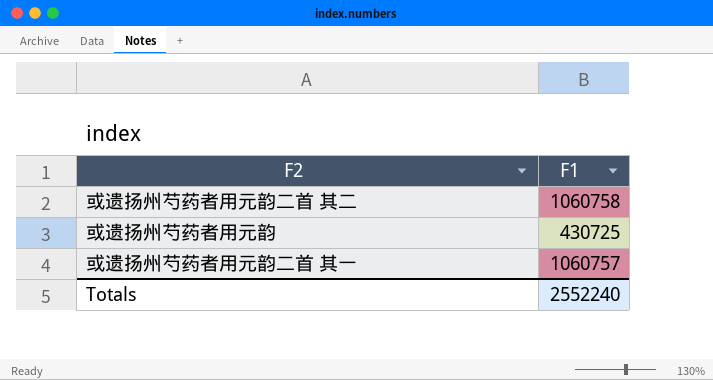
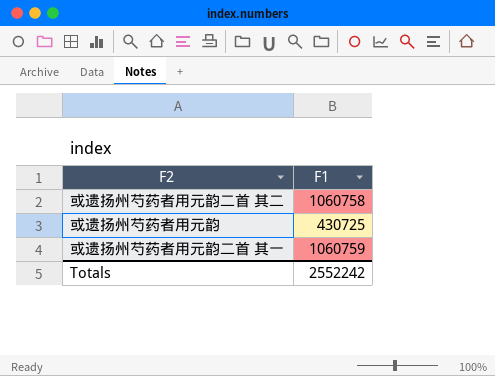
或遗扬州芍药者用元韵二首 其一 | F1: 1060757 -> 1060759
Totals | F1: 2552240 -> 2552242

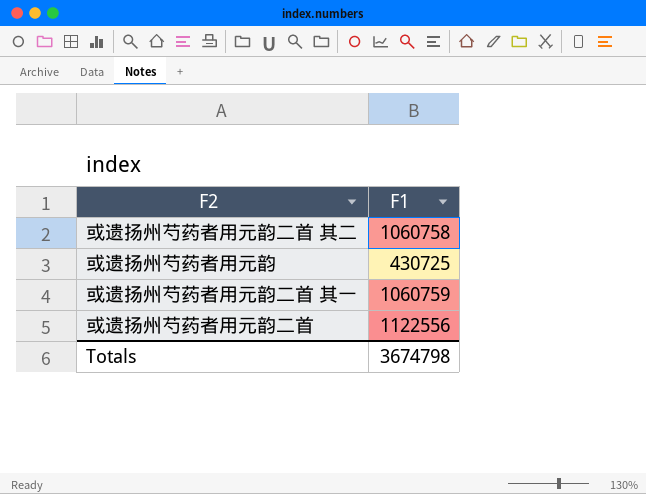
row 或遗扬州芍药者用元韵二首: none -> 1122556
Totals | F1: 2552242 -> 3674798

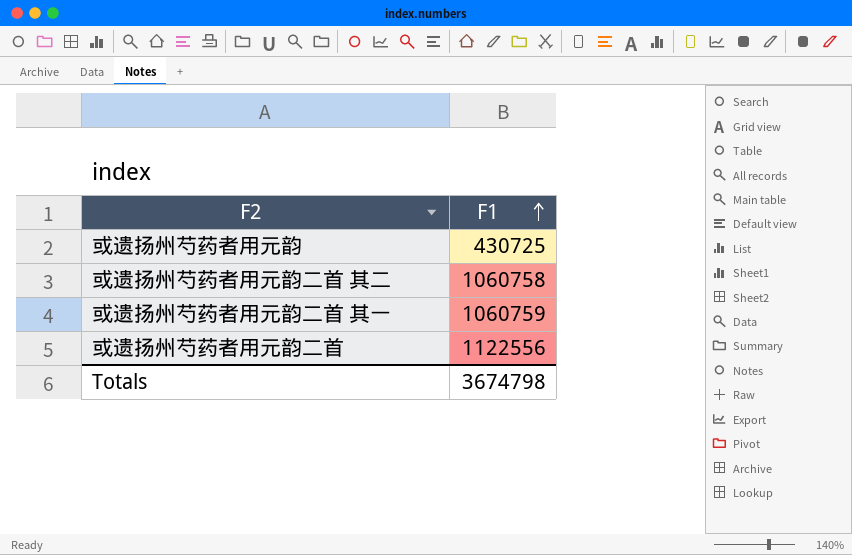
row order: none -> F1 ascending

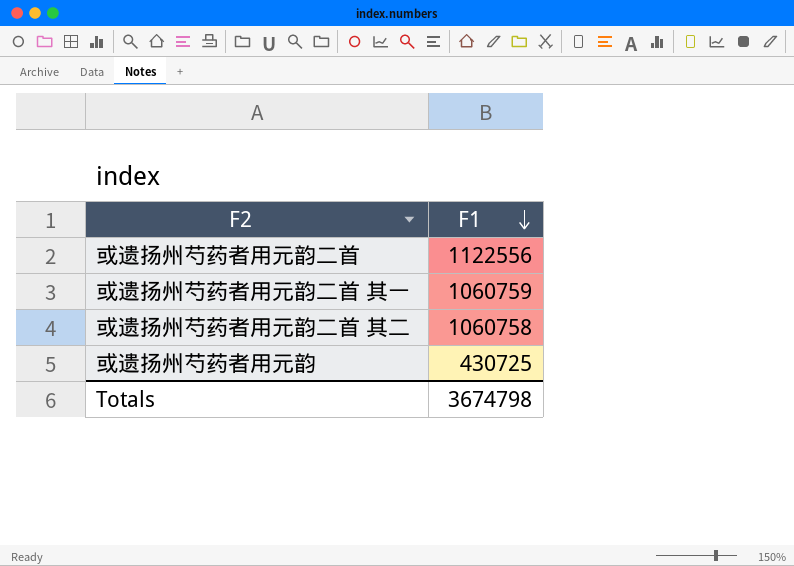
row order: F1 ascending -> F1 descending

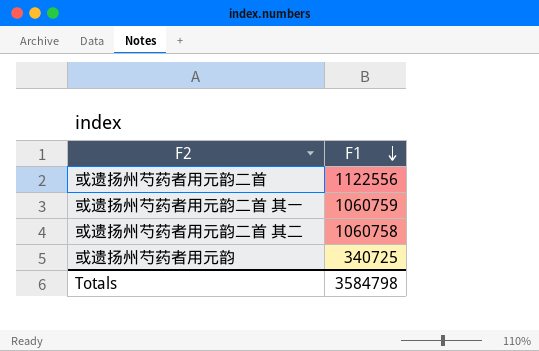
或遗扬州芍药者用元韵 | F1: 430725 -> 340725
Totals | F1: 3674798 -> 3584798

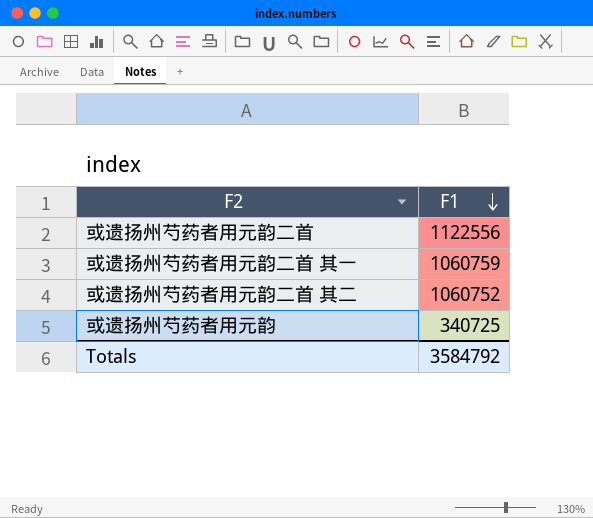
或遗扬州芍药者用元韵二首 其二 | F1: 1060758 -> 1060752
Totals | F1: 3584798 -> 3584792

